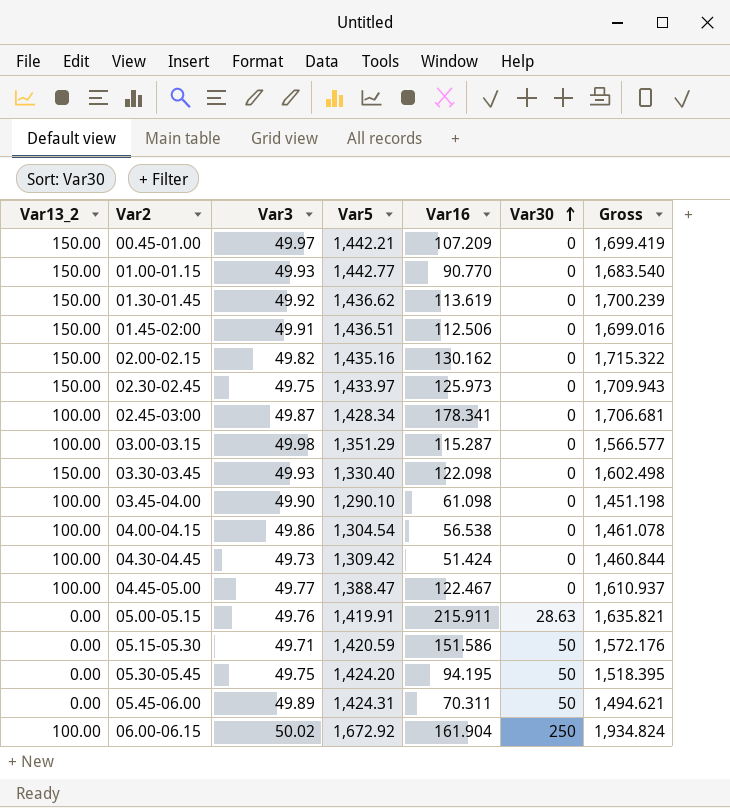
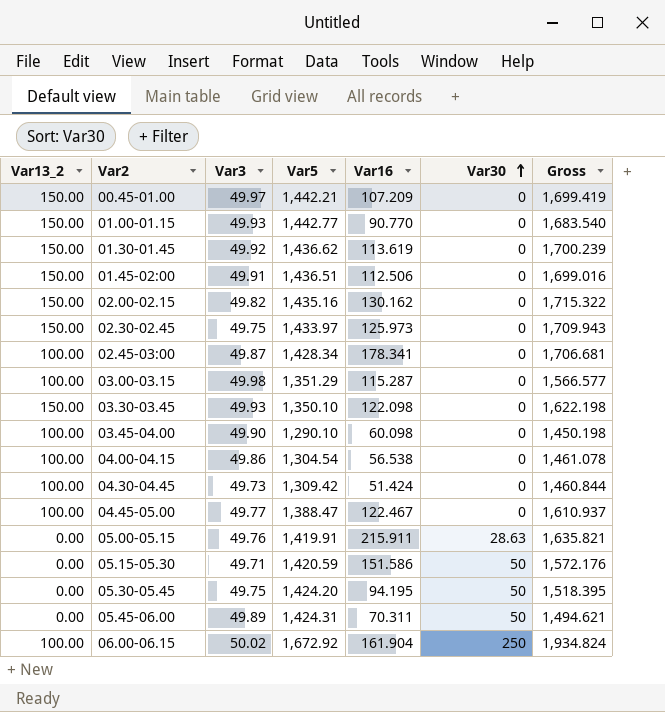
03.30-03.45 | Var5: 1,330.40 -> 1,350.10
03.30-03.45 | Gross: 1,602.498 -> 1,622.198
03.45-04.00 | Var16: 61.098 -> 60.098
03.45-04.00 | Gross: 1,451.198 -> 1,450.198

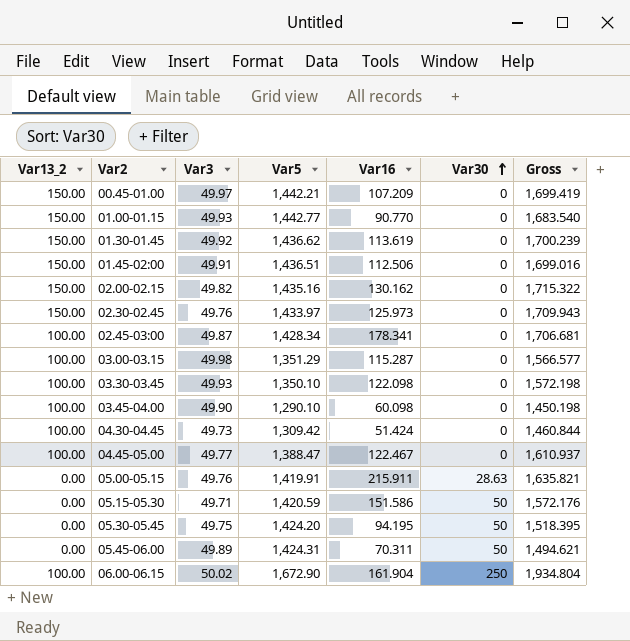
row 04.00-04.15: 100.00 | 49.86 | 1,304.54 | 56.538 | 0 | 1,461.078 -> none
02.30-02.45 | Var3: 49.75 -> 49.76
03.30-03.45 | Var13_2: 150.00 -> 100.00
03.30-03.45 | Gross: 1,622.198 -> 1,572.198
06.00-06.15 | Var5: 1,672.92 -> 1,672.90
06.00-06.15 | Gross: 1,934.824 -> 1,934.804

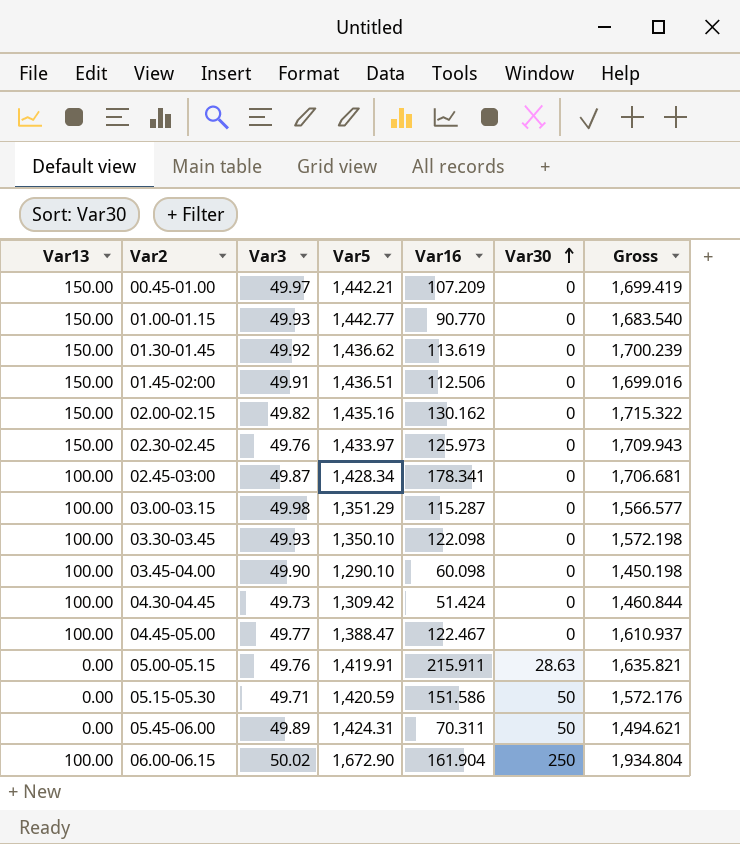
column name: Var13_2 -> Var13
row 05.30-05.45: 0.00 | 49.75 | 1,424.20 | 94.195 | 50 | 1,518.395 -> none

